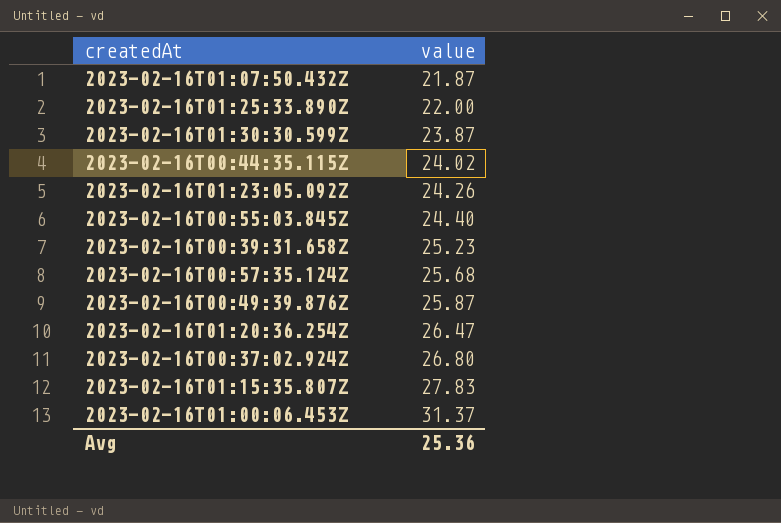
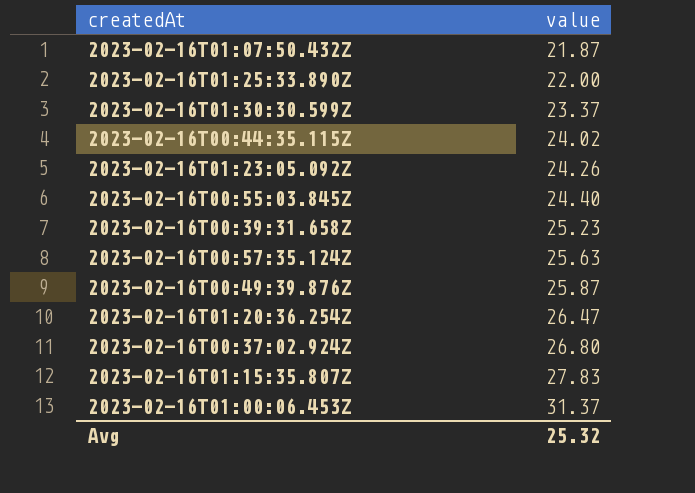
2023-02-16T01:30:30.599Z | value: 23.87 -> 23.37
2023-02-16T00:57:35.124Z | value: 25.68 -> 25.63
Avg | value: 25.36 -> 25.32

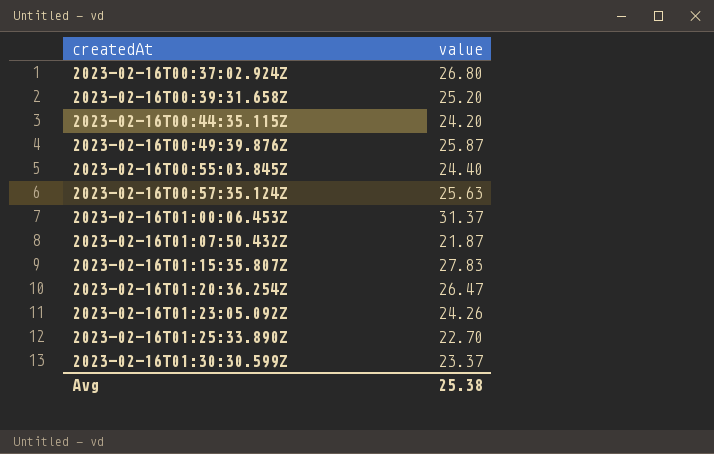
row order: value ascending -> createdAt ascending
2023-02-16T00:39:31.658Z | value: 25.23 -> 25.20
2023-02-16T00:44:35.115Z | value: 24.02 -> 24.20
2023-02-16T01:25:33.890Z | value: 22.00 -> 22.70
Avg | value: 25.32 -> 25.38

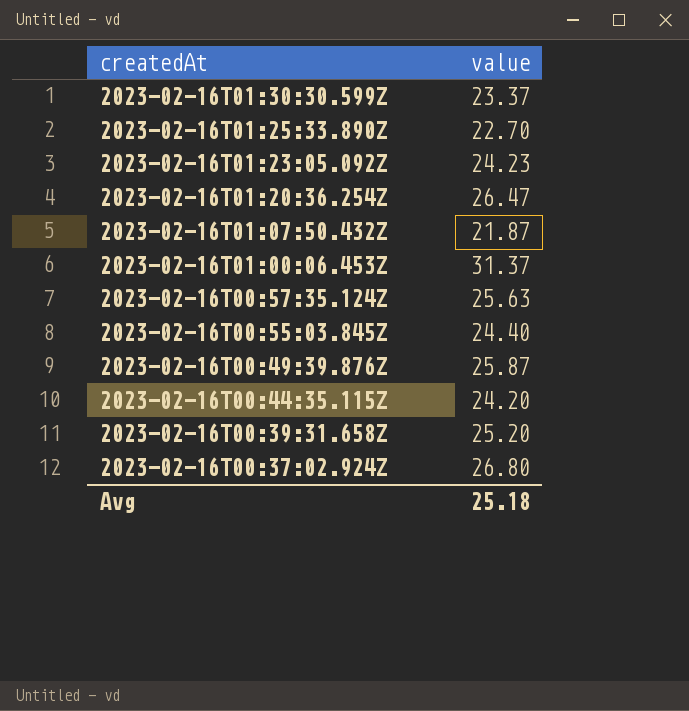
row order: createdAt ascending -> createdAt descending
row 2023-02-16T01:15:35.807Z: 27.83 -> none
2023-02-16T01:23:05.092Z | value: 24.26 -> 24.23
Avg | value: 25.38 -> 25.18

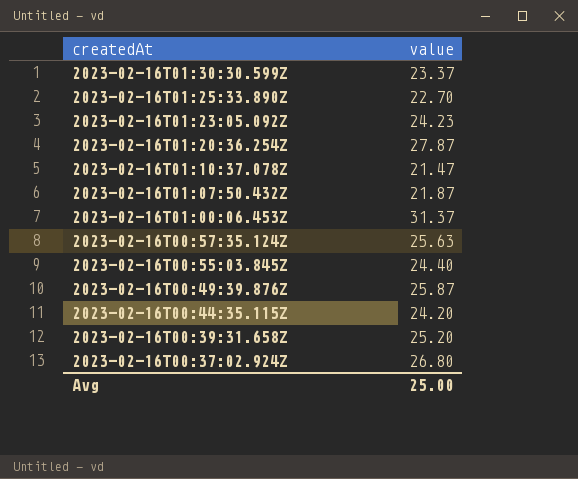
2023-02-16T01:20:36.254Z | value: 26.47 -> 27.87
row 2023-02-16T01:10:37.078Z: none -> 21.47
Avg | value: 25.18 -> 25.00

